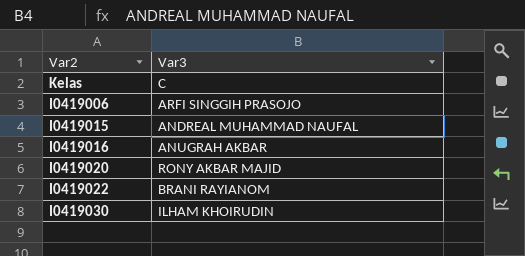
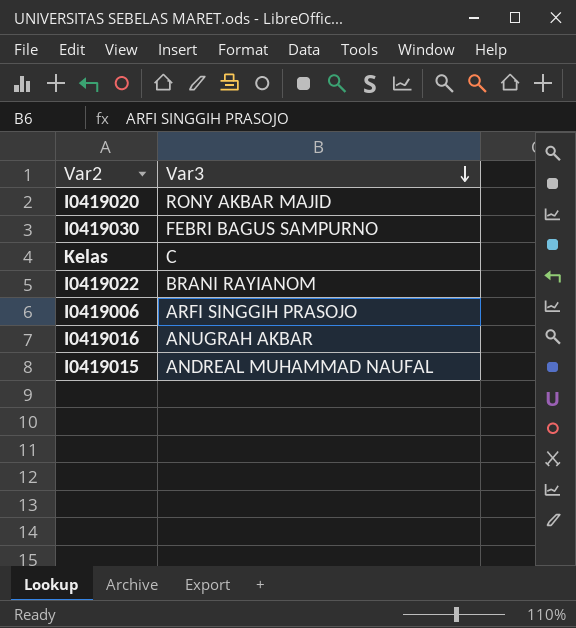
row order: none -> Var3 descending
I0419030 | Var3: ILHAM KHOIRUDIN -> FEBRI BAGUS SAMPURNO

